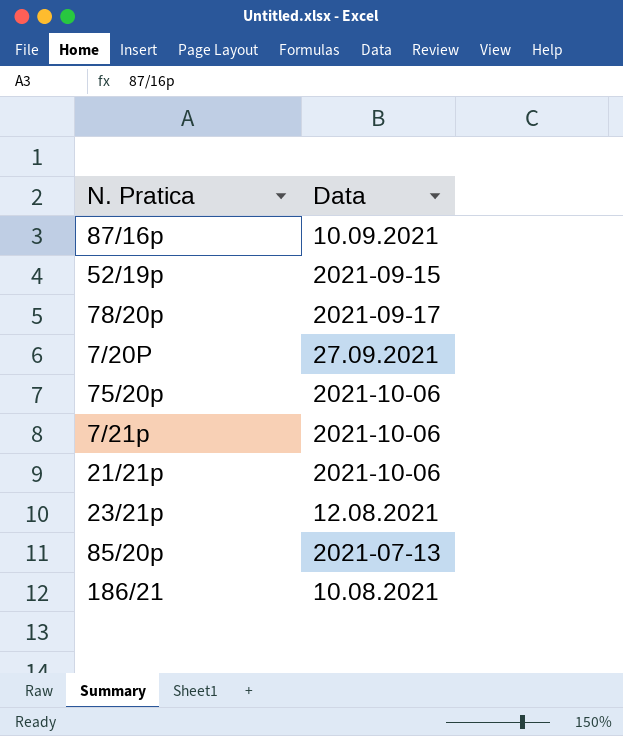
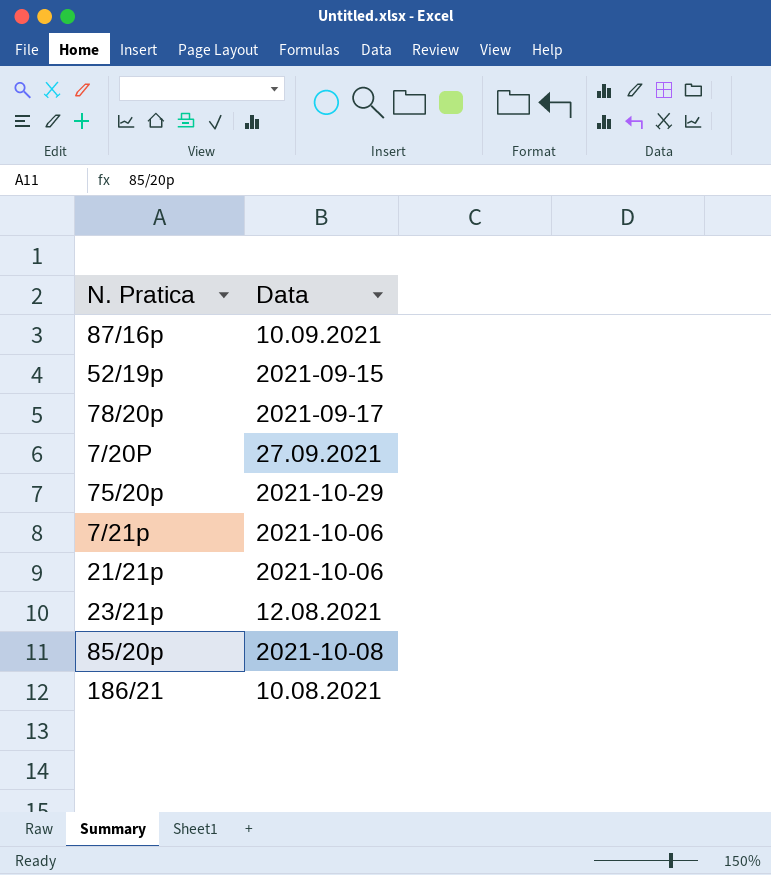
75/20p | Data: 2021-10-06 -> 2021-10-29
85/20p | Data: 2021-07-13 -> 2021-10-08

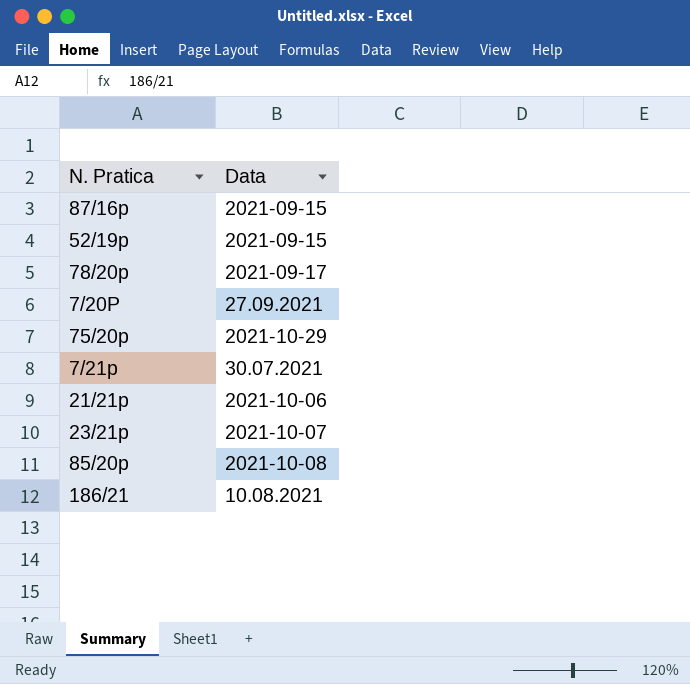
87/16p | Data: 10.09.2021 -> 2021-09-15
7/21p | Data: 2021-10-06 -> 30.07.2021
23/21p | Data: 12.08.2021 -> 2021-10-07

